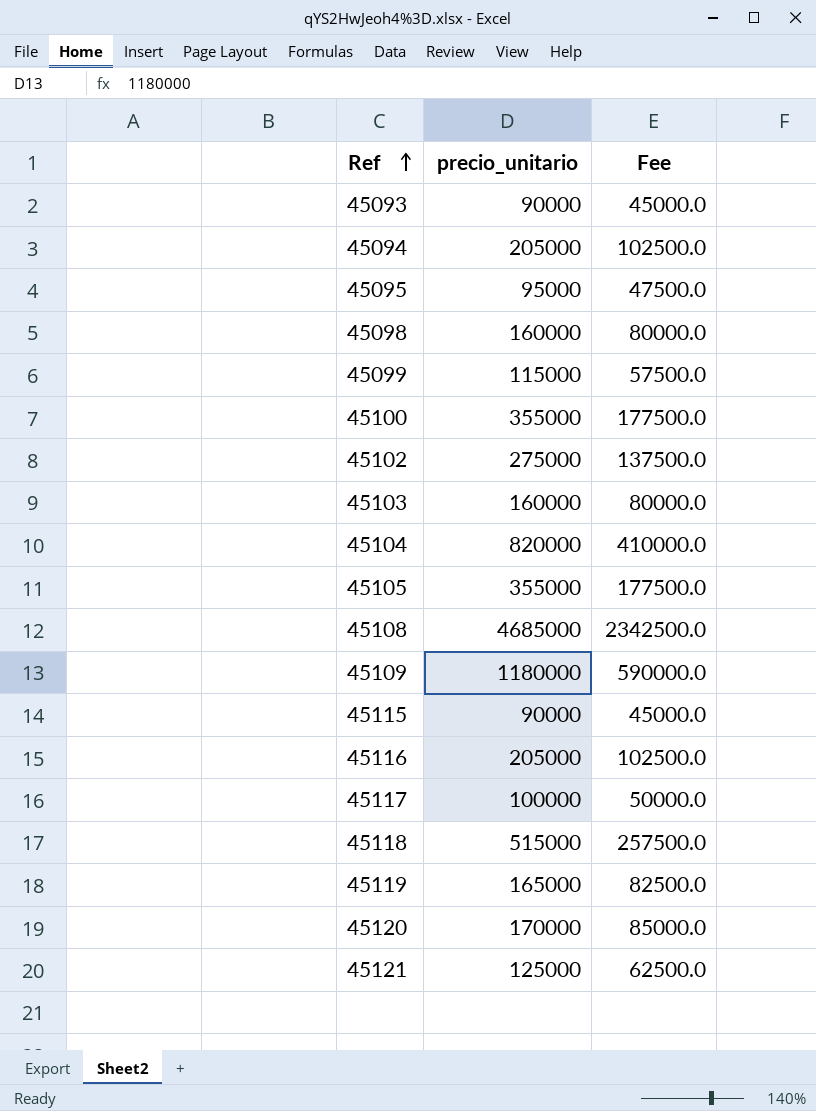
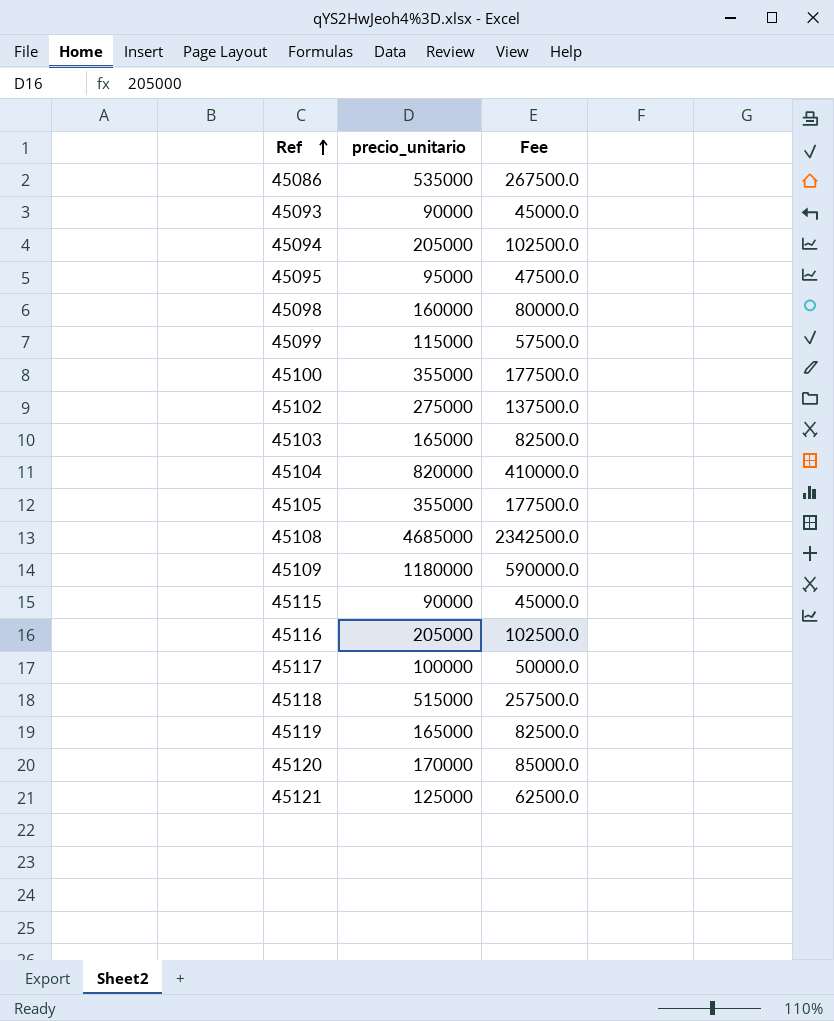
row 45086: none -> 535000 | 267500.0
45103 | precio_unitario: 160000 -> 165000
45103 | Fee: 80000.0 -> 82500.0

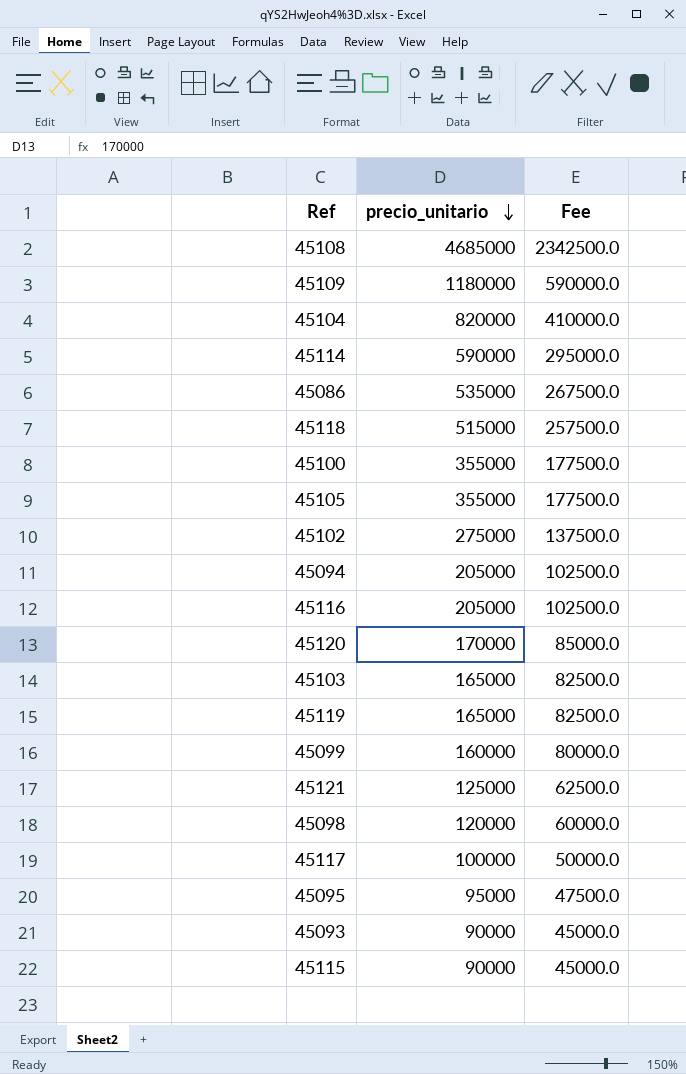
row order: Ref ascending -> precio_unitario descending
row 45114: none -> 590000 | 295000.0
45099 | precio_unitario: 115000 -> 160000
45099 | Fee: 57500.0 -> 80000.0
45098 | precio_unitario: 160000 -> 120000
45098 | Fee: 80000.0 -> 60000.0

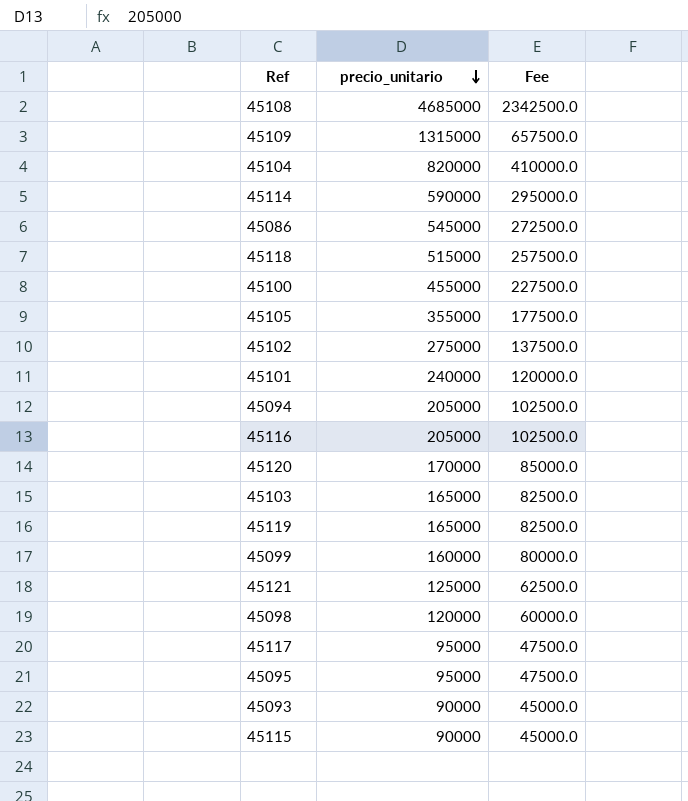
45109 | precio_unitario: 1180000 -> 1315000
45109 | Fee: 590000.0 -> 657500.0
45086 | precio_unitario: 535000 -> 545000
45086 | Fee: 267500.0 -> 272500.0
45100 | precio_unitario: 355000 -> 455000
45100 | Fee: 177500.0 -> 227500.0
row 45101: none -> 240000 | 120000.0
45117 | precio_unitario: 100000 -> 95000
45117 | Fee: 50000.0 -> 47500.0

